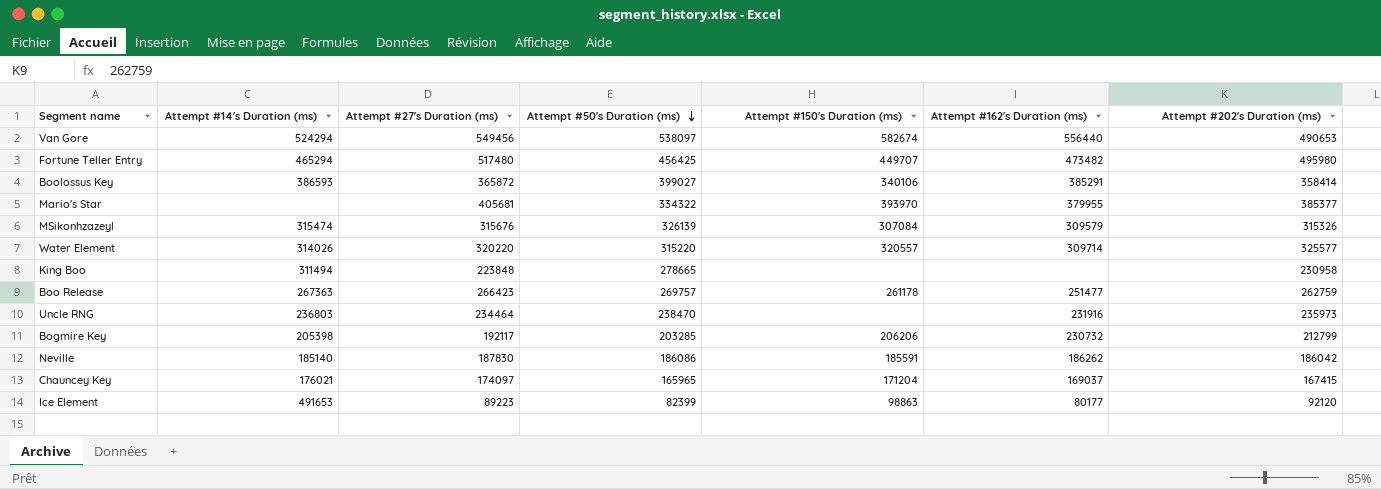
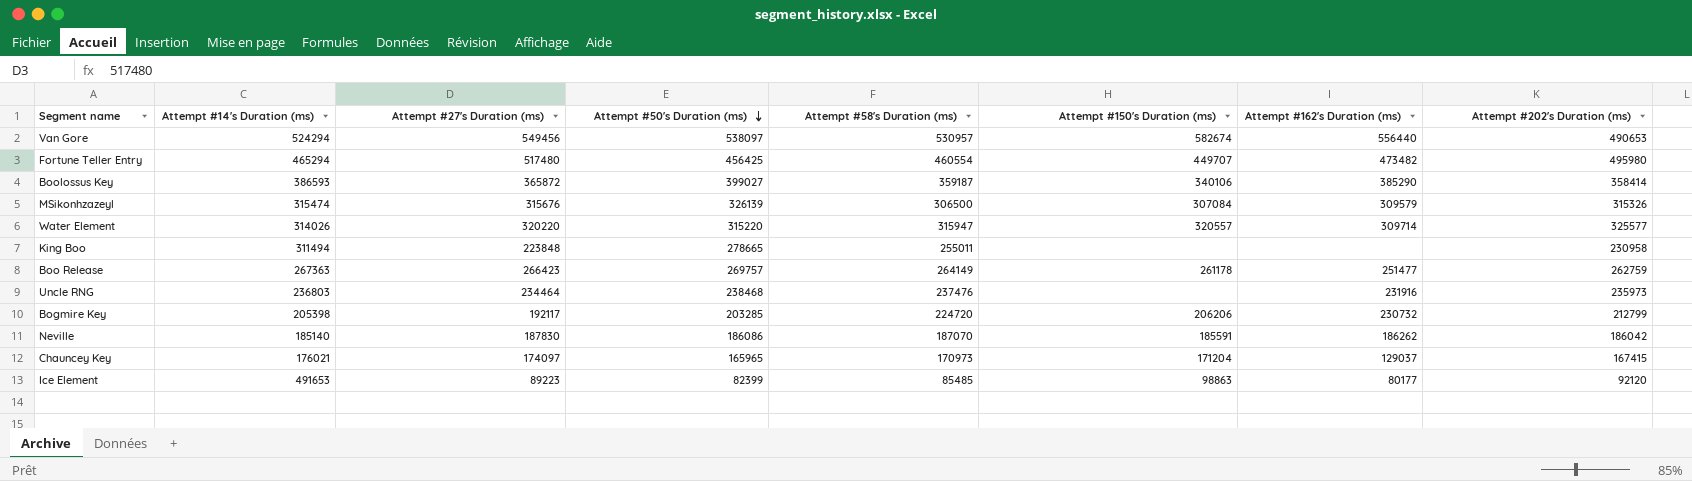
column Attempt #58's Duration (ms) | position: none -> 5
row Mario's Star: none | 405681 | 334322 | 393970 | 379955 | 385377 -> none
Boolossus Key | Attempt #162's Duration (ms): 385291 -> 385290
Uncle RNG | Attempt #50's Duration (ms): 238470 -> 238468
Chauncey Key | Attempt #162's Duration (ms): 169037 -> 129037

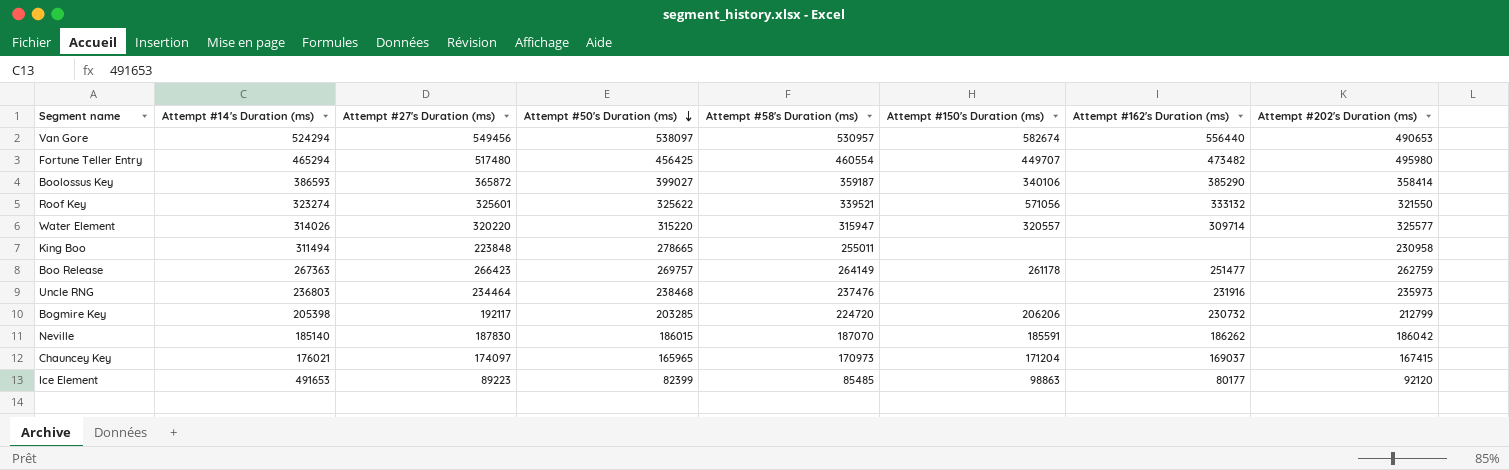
row MSikonhzazeyl: 315474 | 315676 | 326139 | 306500 | 307084 | 309579 | 315326 -> none
row Roof Key: none -> 323274 | 325601 | 325622 | 339521 | 571056 | 333132 | 321550
Neville | Attempt #50's Duration (ms): 186086 -> 186015
Chauncey Key | Attempt #162's Duration (ms): 129037 -> 169037

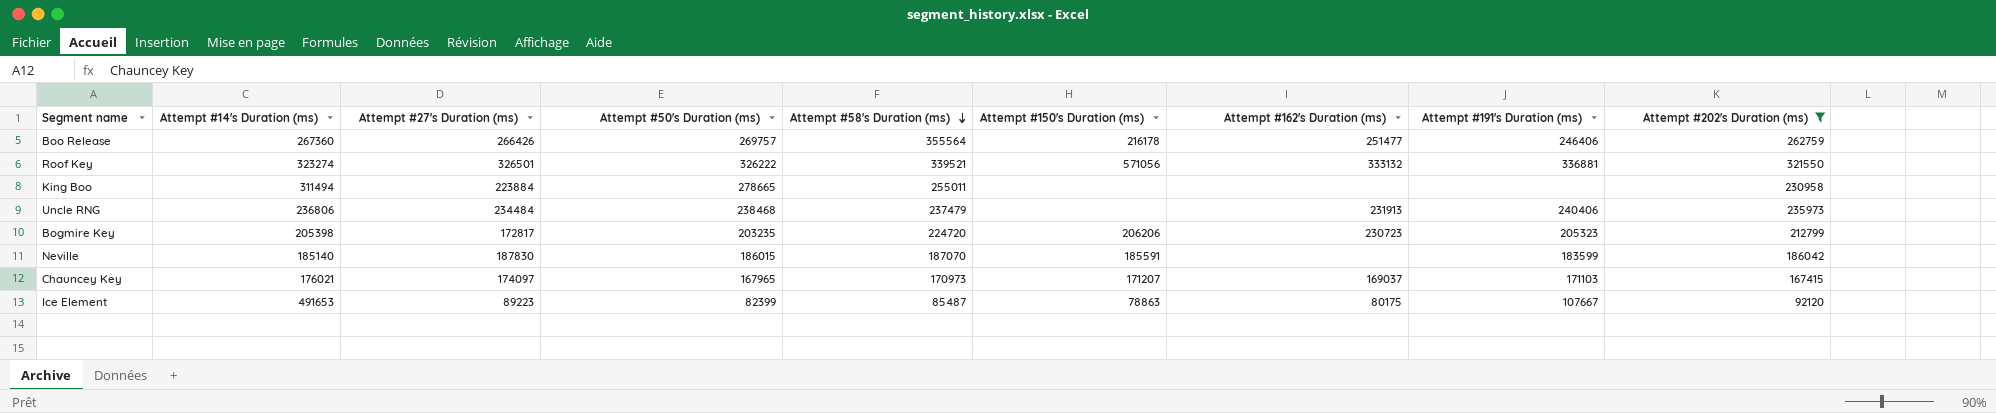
filter: none -> Attempt #202's Duration (ms) <= 321550
row order: Attempt #50's Duration (ms) descending -> Attempt #58's Duration (ms) descending
column Attempt #191's Duration (ms) | position: none -> 8
Boo Release | Attempt #14's Duration (ms): 267363 -> 267360
Boo Release | Attempt #27's Duration (ms): 266423 -> 266426
Boo Release | Attempt #58's Duration (ms): 264149 -> 355564
Boo Release | Attempt #150's Duration (ms): 261178 -> 216178
Roof Key | Attempt #27's Duration (ms): 325601 -> 326501
Roof Key | Attempt #50's Duration (ms): 325622 -> 326222
King Boo | Attempt #27's Duration (ms): 223848 -> 223884
Uncle RNG | Attempt #14's Duration (ms): 236803 -> 236806
Uncle RNG | Attempt #27's Duration (ms): 234464 -> 234484
Uncle RNG | Attempt #58's Duration (ms): 237476 -> 237479
Uncle RNG | Attempt #162's Duration (ms): 231916 -> 231913
Bogmire Key | Attempt #27's Duration (ms): 192117 -> 172817
Bogmire Key | Attempt #50's Duration (ms): 203285 -> 203235
Bogmire Key | Attempt #162's Duration (ms): 230732 -> 230723
Neville | Attempt #162's Duration (ms): 186262 -> none
Chauncey Key | Attempt #50's Duration (ms): 165965 -> 167965
Chauncey Key | Attempt #150's Duration (ms): 171204 -> 171207
Ice Element | Attempt #58's Duration (ms): 85485 -> 85487
Ice Element | Attempt #150's Duration (ms): 98863 -> 78863
Ice Element | Attempt #162's Duration (ms): 80177 -> 80175

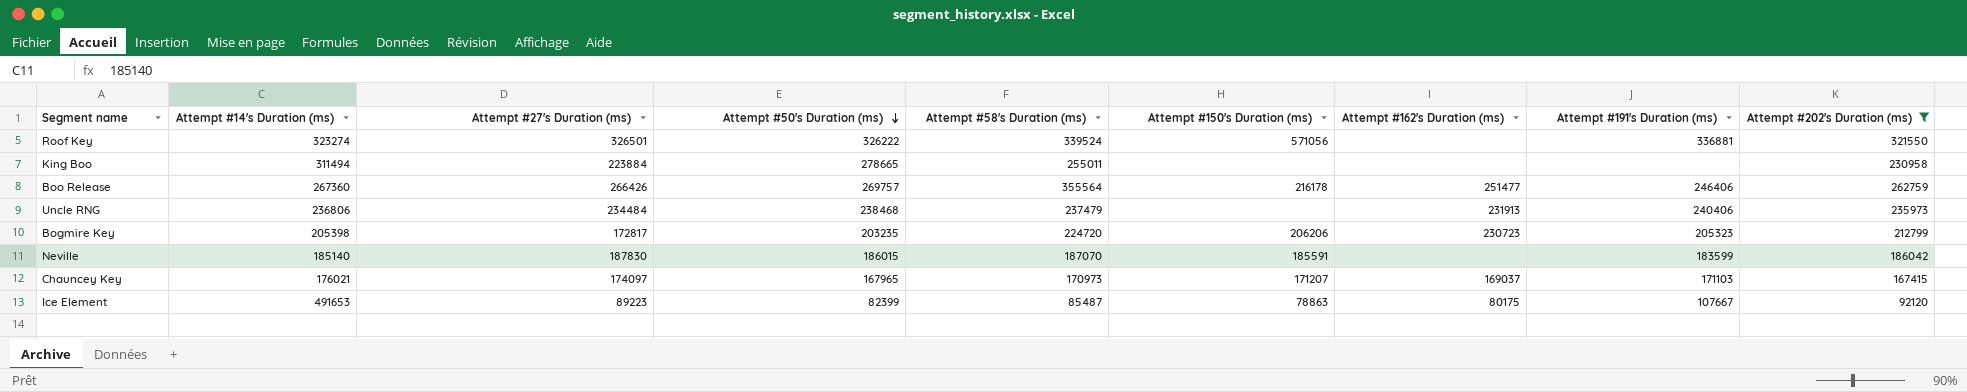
row order: Attempt #58's Duration (ms) descending -> Attempt #50's Duration (ms) descending
Roof Key | Attempt #58's Duration (ms): 339521 -> 339524
Roof Key | Attempt #162's Duration (ms): 333132 -> none

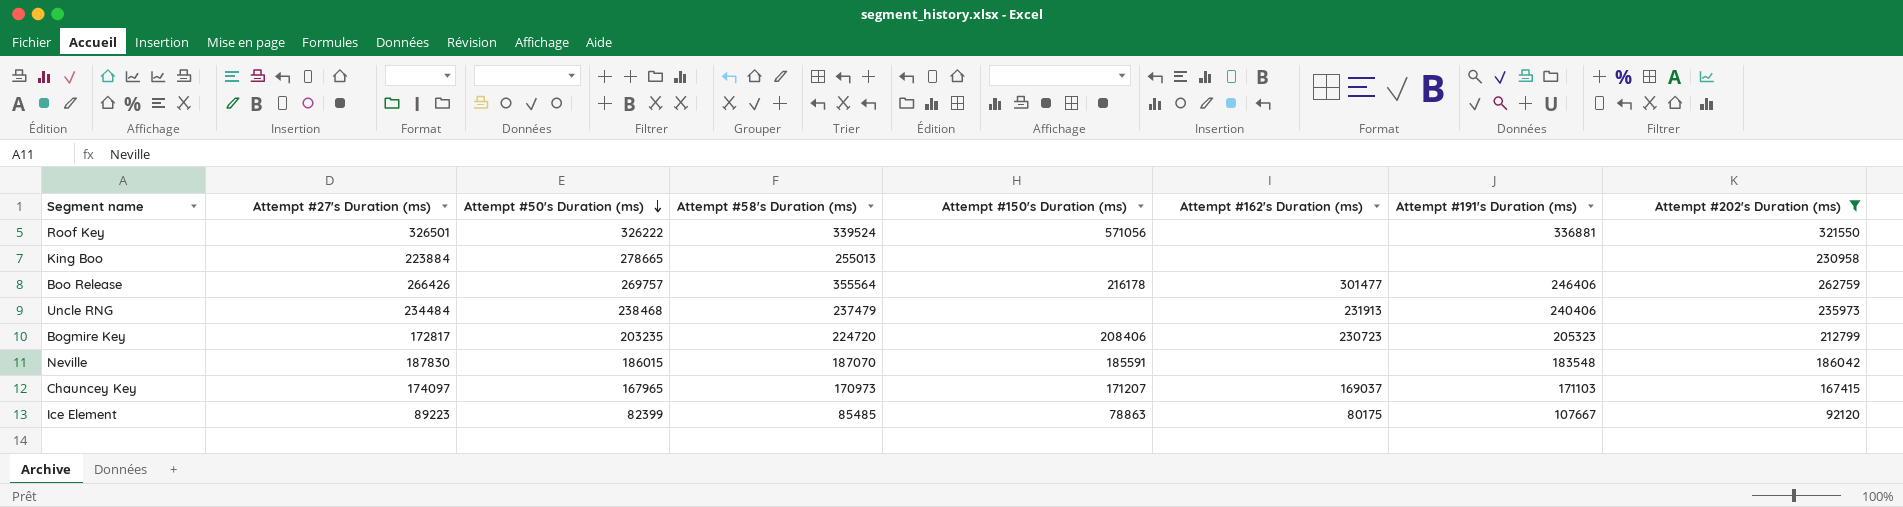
column Attempt #14's Duration (ms) | position: 2 -> none
King Boo | Attempt #58's Duration (ms): 255011 -> 255013
Boo Release | Attempt #162's Duration (ms): 251477 -> 301477
Bogmire Key | Attempt #150's Duration (ms): 206206 -> 208406
Neville | Attempt #191's Duration (ms): 183599 -> 183548
Ice Element | Attempt #58's Duration (ms): 85487 -> 85485

